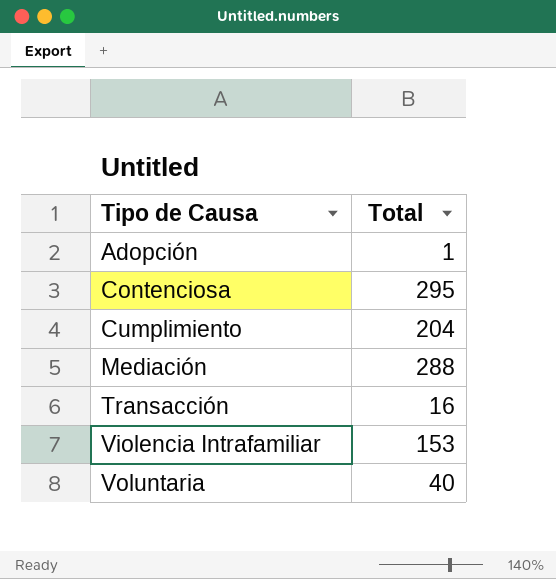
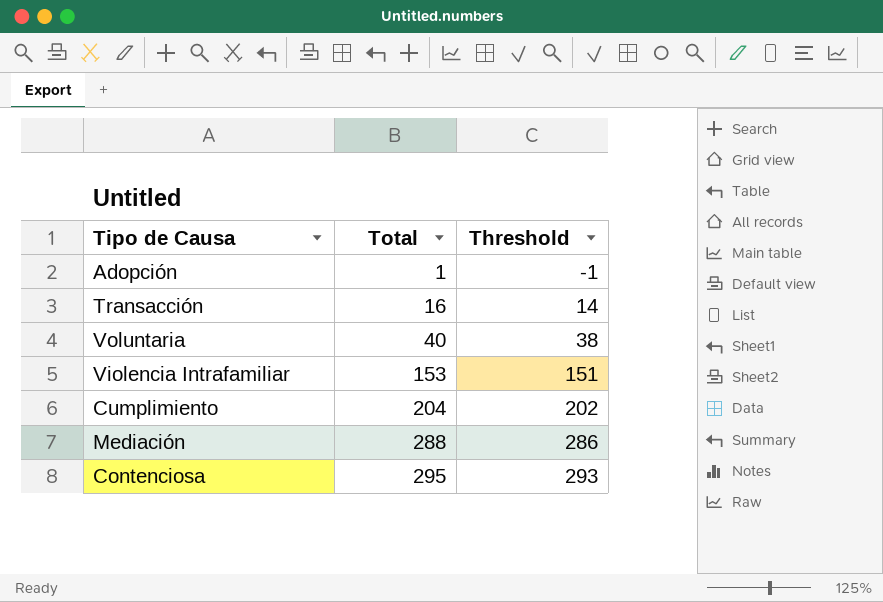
row order: Tipo de Causa ascending -> Total ascending
column Threshold | formula: none -> [Total] - 2

